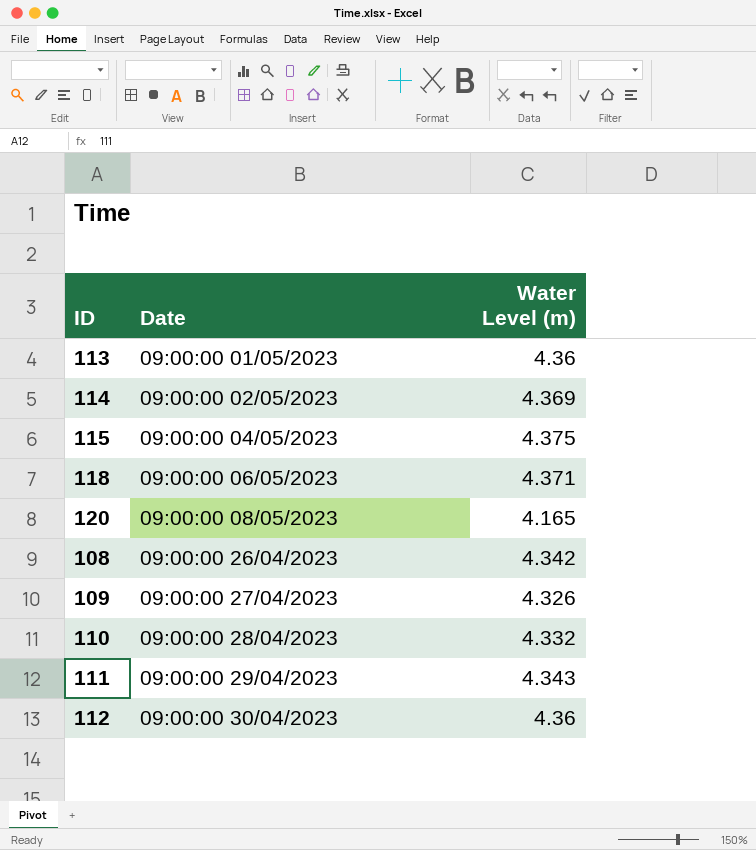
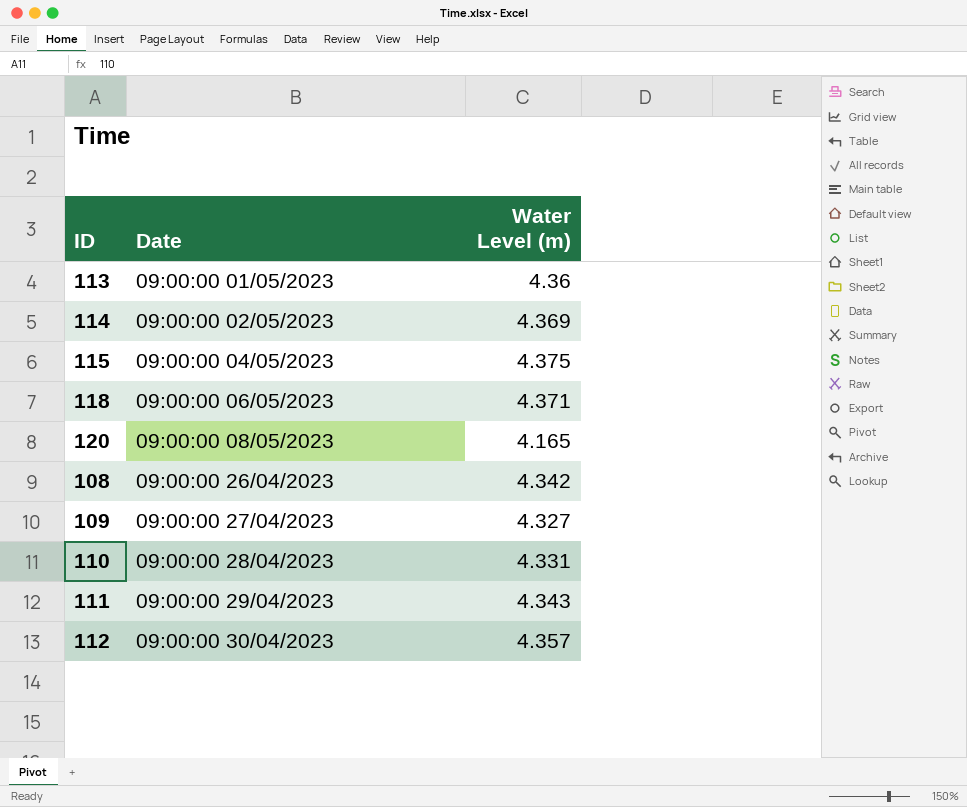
109 | Water Level (m): 4.326 -> 4.327
110 | Water Level (m): 4.332 -> 4.331
112 | Water Level (m): 4.36 -> 4.357

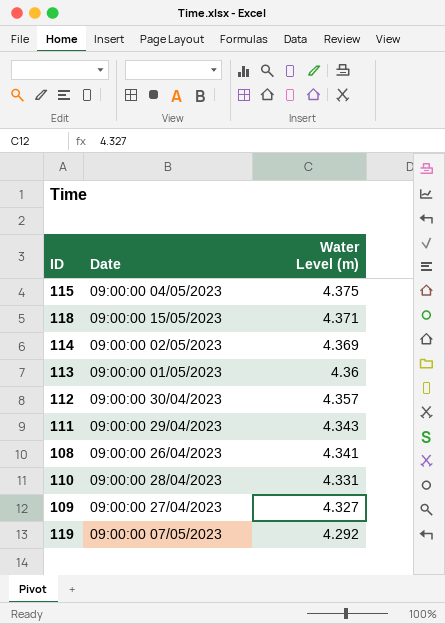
row order: Date ascending -> Water Level (m) descending
row 120: 09:00:00 08/05/2023 | 4.165 -> none
118 | Date: 09:00:00 06/05/2023 -> 09:00:00 15/05/2023
108 | Water Level (m): 4.342 -> 4.341
row 119: none -> 09:00:00 07/05/2023 | 4.292

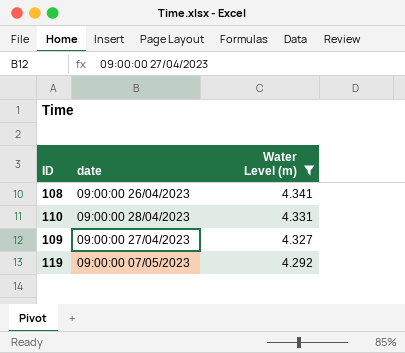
filter: none -> Water Level (m) <= 4.341
column name: Date -> date

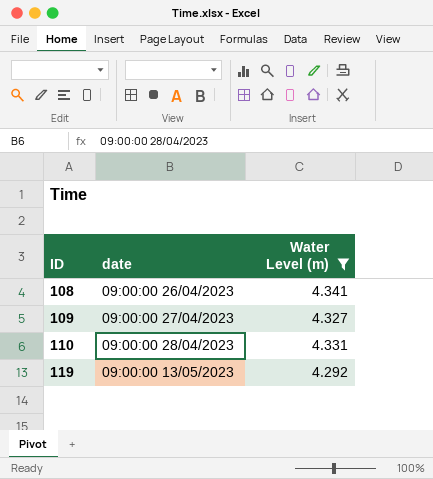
row order: Water Level (m) descending -> ID ascending
119 | date: 09:00:00 07/05/2023 -> 09:00:00 13/05/2023

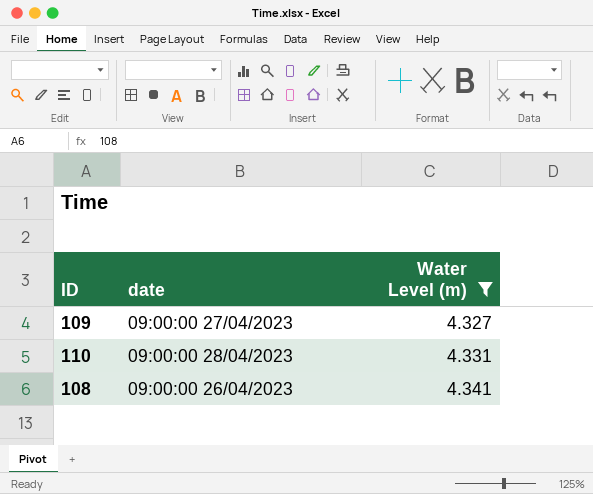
row order: ID ascending -> Water Level (m) ascending
row 119: 09:00:00 13/05/2023 | 4.292 -> none

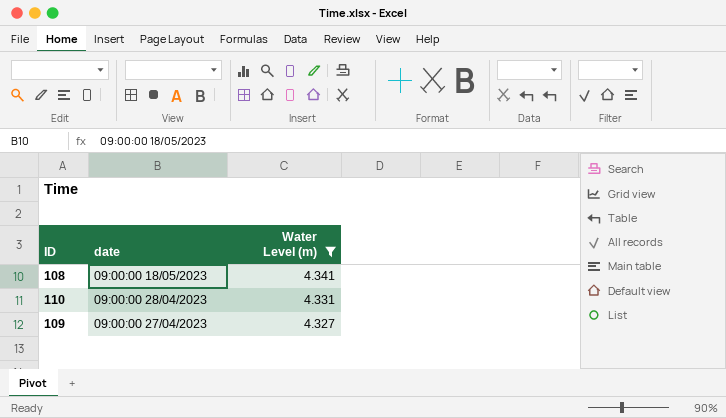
row order: Water Level (m) ascending -> Water Level (m) descending
108 | date: 09:00:00 26/04/2023 -> 09:00:00 18/05/2023

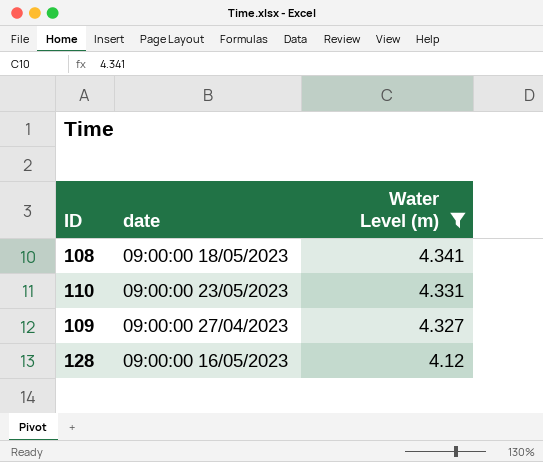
110 | date: 09:00:00 28/04/2023 -> 09:00:00 23/05/2023
row 128: none -> 09:00:00 16/05/2023 | 4.12

